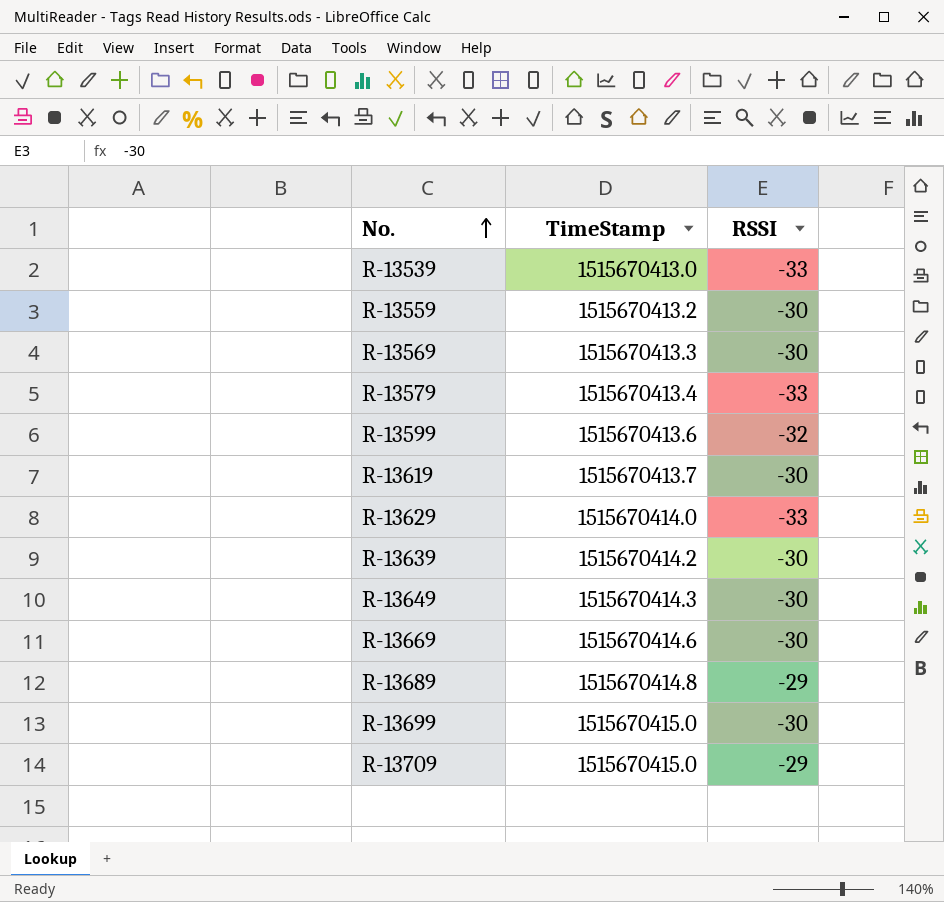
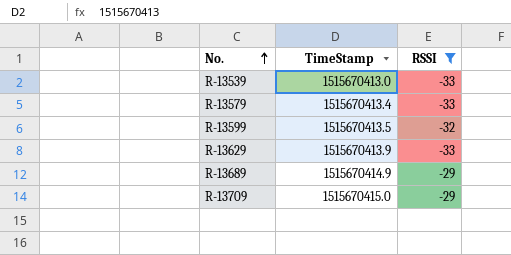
filter: none -> RSSI != -30
R-13599 | TimeStamp: 1515670413.6 -> 1515670413.5
R-13629 | TimeStamp: 1515670414.0 -> 1515670413.9
R-13689 | TimeStamp: 1515670414.8 -> 1515670414.9

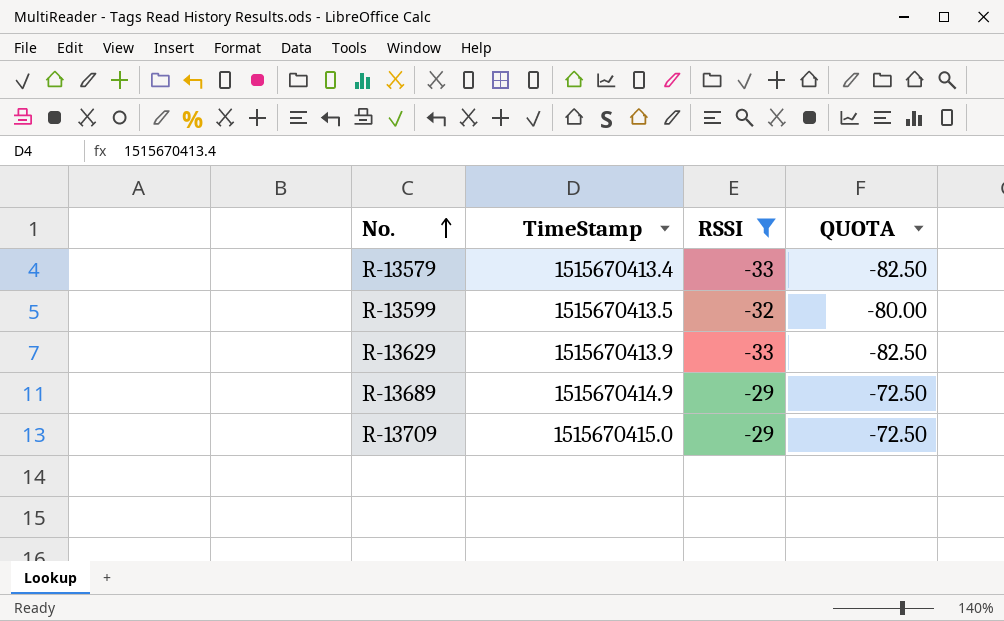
column QUOTA | formula: none -> [RSSI] * 2.5
row R-13539: 1515670413.0 | -33 -> none

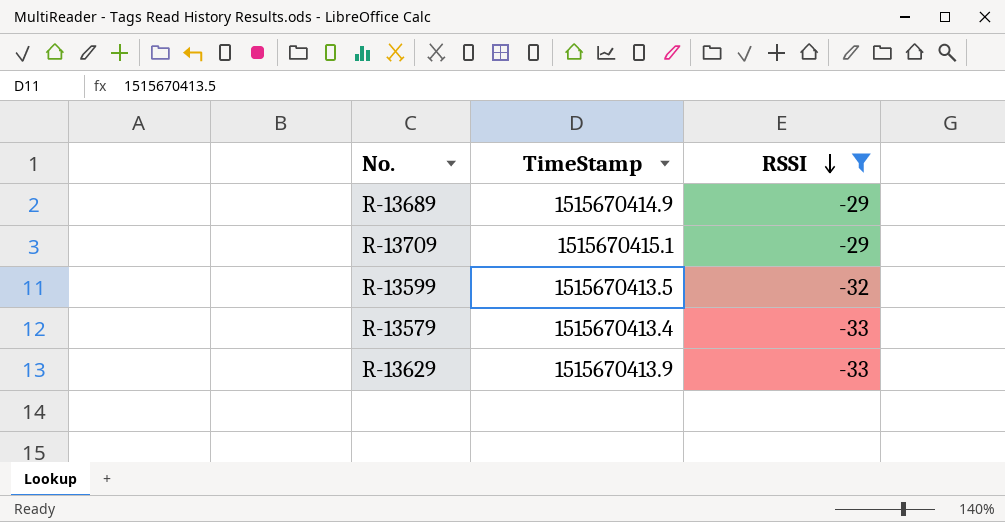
row order: No. ascending -> RSSI descending
column QUOTA | formula: [RSSI] * 2.5 -> none
R-13709 | TimeStamp: 1515670415.0 -> 1515670415.1

